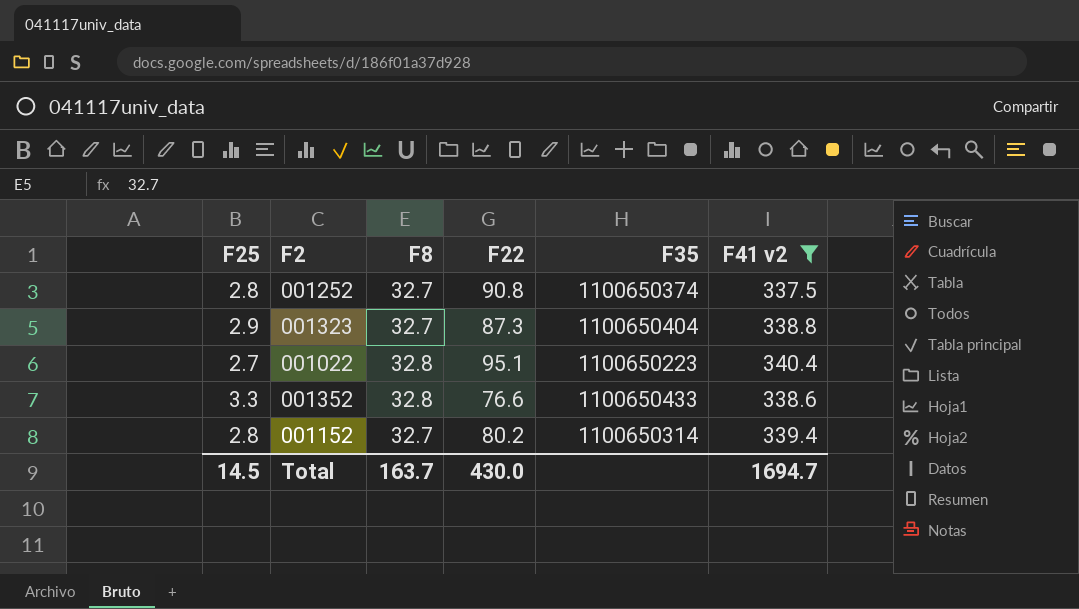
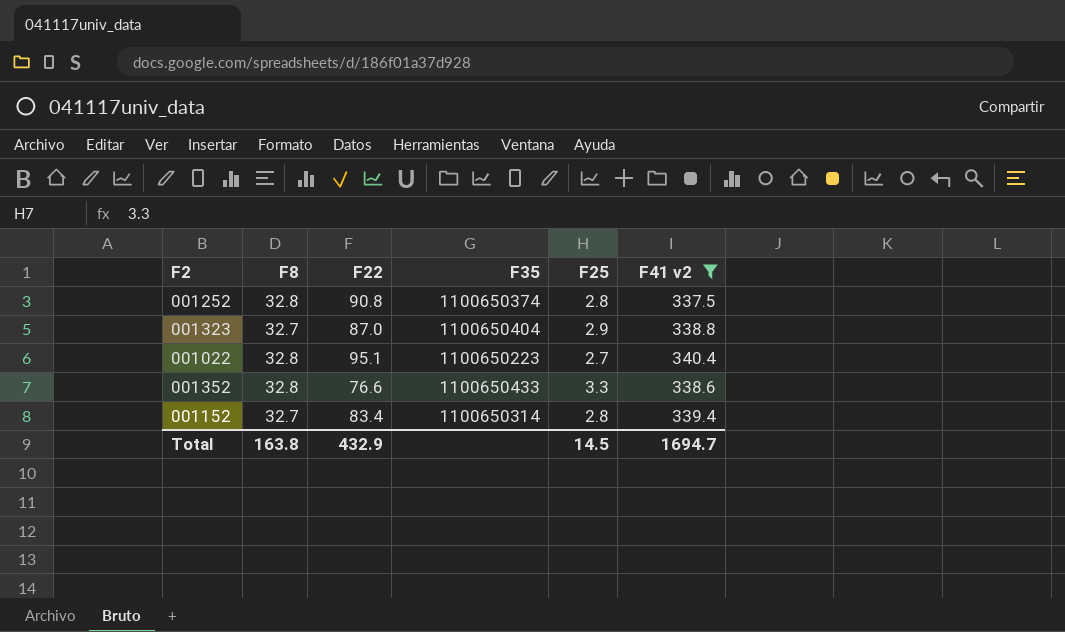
column F25 | position: 1 -> 5
001252 | F8: 32.7 -> 32.8
001323 | F22: 87.3 -> 87.0
001152 | F22: 80.2 -> 83.4
Total | F8: 163.7 -> 163.8
Total | F22: 430.0 -> 432.9

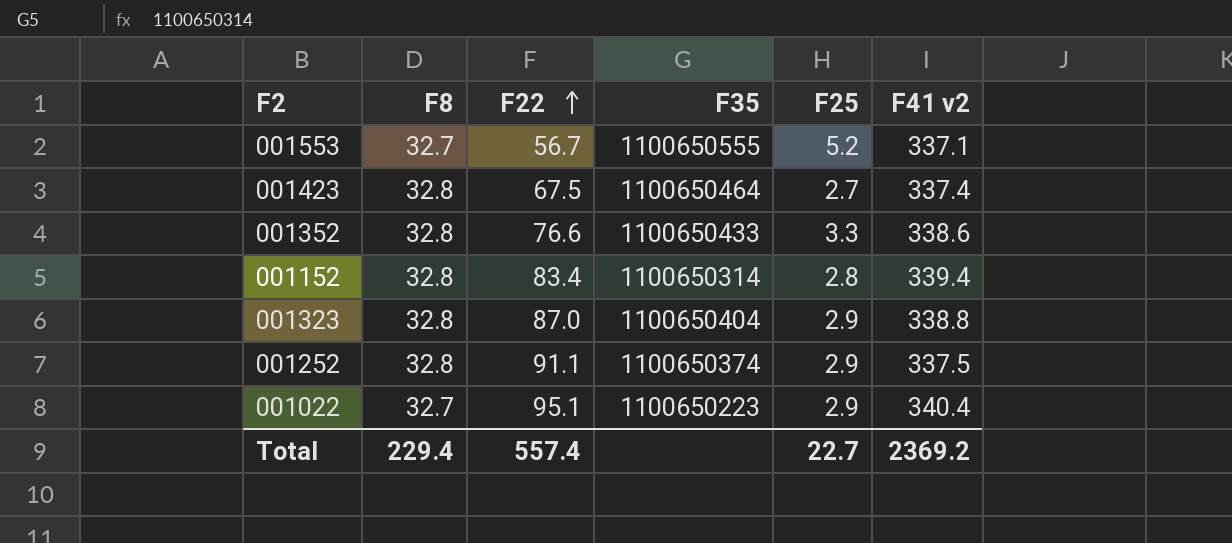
filter: F41 v2 >= 337.5 -> none
row order: none -> F22 ascending
001152 | F8: 32.7 -> 32.8
001323 | F8: 32.7 -> 32.8
001252 | F22: 90.8 -> 91.1
001252 | F25: 2.8 -> 2.9
001022 | F8: 32.8 -> 32.7
001022 | F25: 2.7 -> 2.9
Total | F8: 163.8 -> 229.4
Total | F22: 432.9 -> 557.4
Total | F25: 14.5 -> 22.7
Total | F41 v2: 1694.7 -> 2369.2

